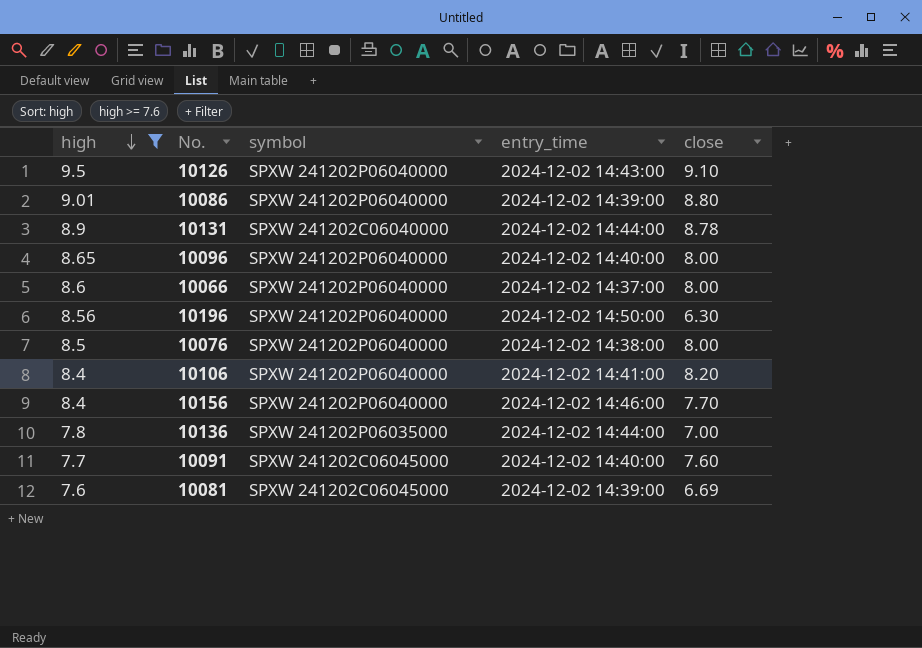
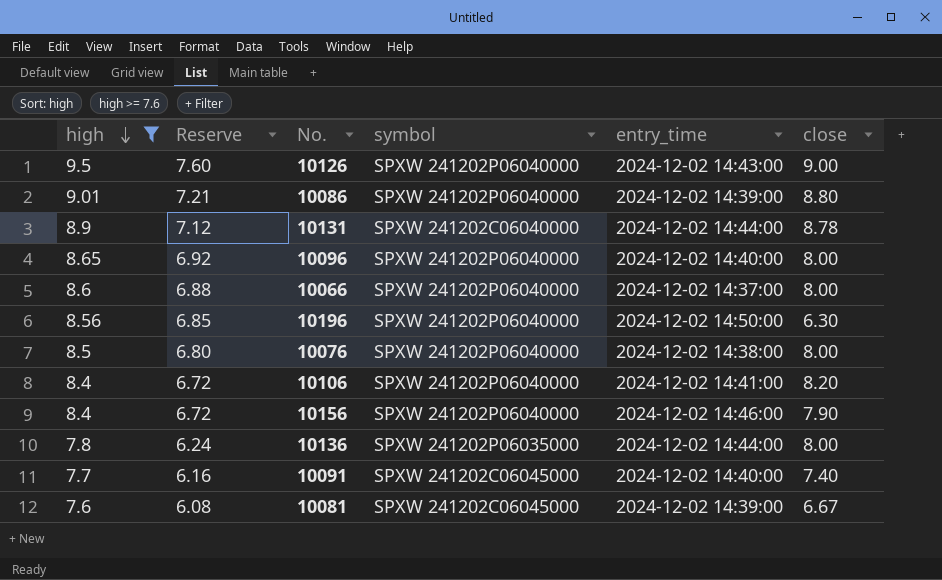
column Reserve | formula: none -> [high] * 0.8
10126 | close: 9.10 -> 9.00
10156 | close: 7.70 -> 7.90
10136 | close: 7.00 -> 8.00
10091 | close: 7.60 -> 7.40
10081 | close: 6.69 -> 6.67

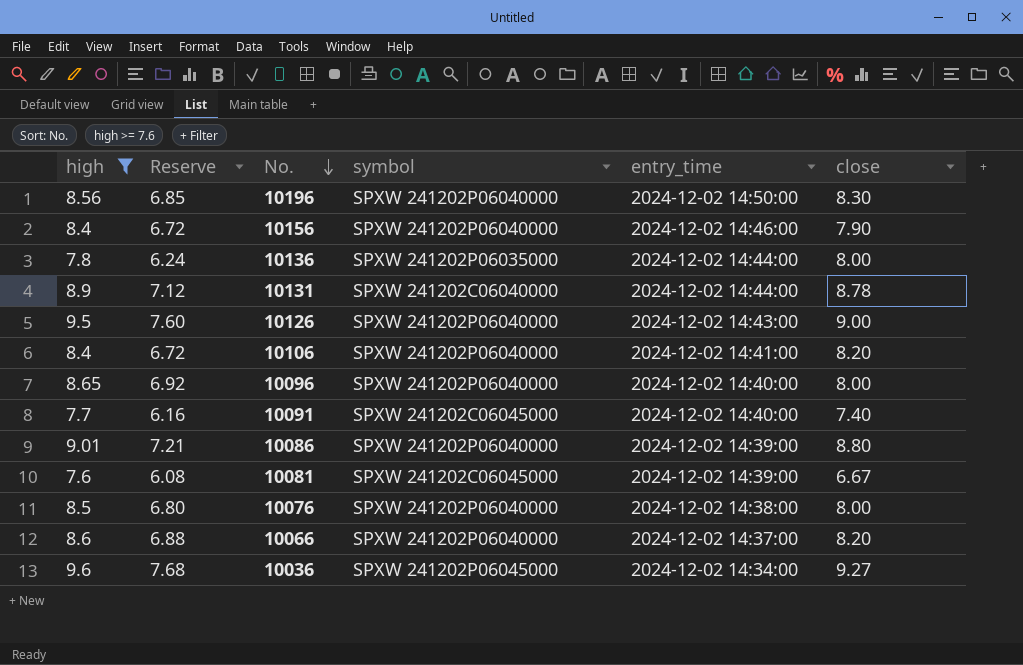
row order: high descending -> No. descending
10196 | close: 6.30 -> 8.30
10066 | close: 8.00 -> 8.20
row 10036: none -> 9.6 | 7.68 | SPXW 241202P06045000 | 2024-12-02 14:34:00 | 9.27

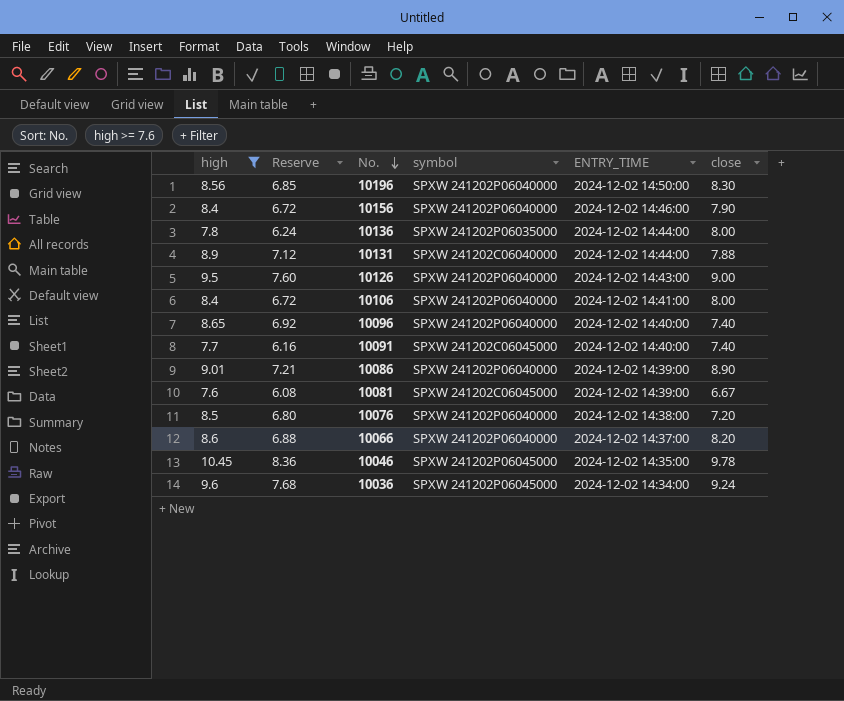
column name: entry_time -> ENTRY_TIME
10131 | close: 8.78 -> 7.88
10106 | close: 8.20 -> 8.00
10096 | close: 8.00 -> 7.40
10086 | close: 8.80 -> 8.90
10076 | close: 8.00 -> 7.20
row 10046: none -> 10.45 | 8.36 | SPXW 241202P06045000 | 2024-12-02 14:35:00 | 9.78
10036 | close: 9.27 -> 9.24

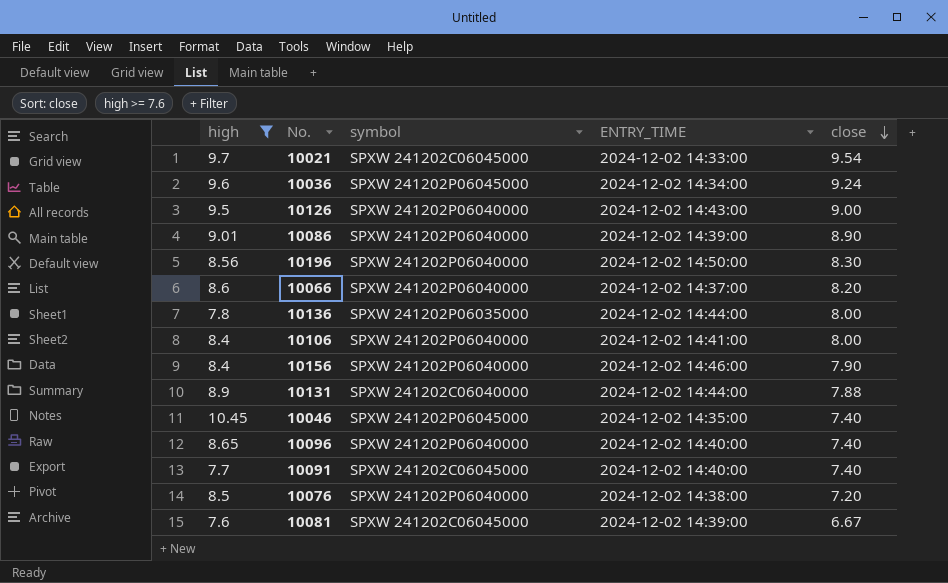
row order: No. descending -> close descending
column Reserve | formula: [high] * 0.8 -> none
row 10021: none -> 9.7 | SPXW 241202C06045000 | 2024-12-02 14:33:00 | 9.54
10046 | close: 9.78 -> 7.40

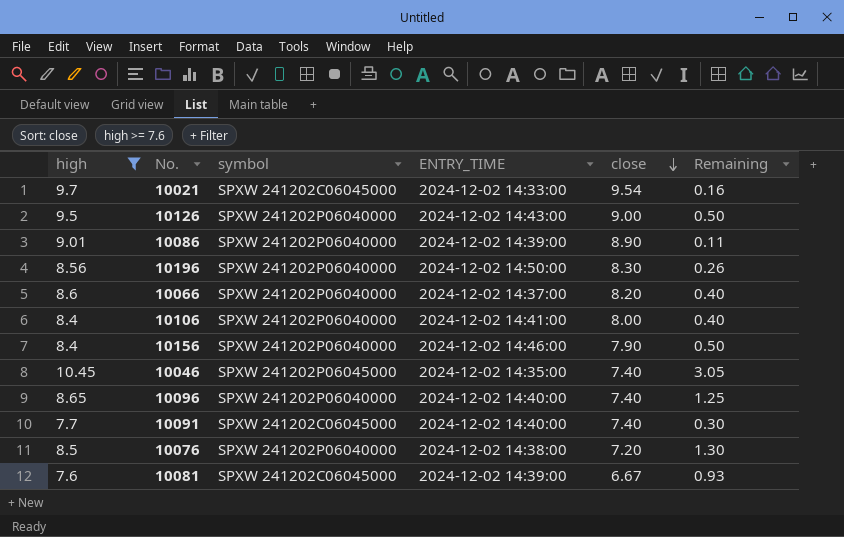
column Remaining | formula: none -> [high] - [close]
row 10036: 9.6 | SPXW 241202P06045000 | 2024-12-02 14:34:00 | 9.24 -> none
row 10136: 7.8 | SPXW 241202P06035000 | 2024-12-02 14:44:00 | 8.00 -> none
row 10131: 8.9 | SPXW 241202C06040000 | 2024-12-02 14:44:00 | 7.88 -> none

